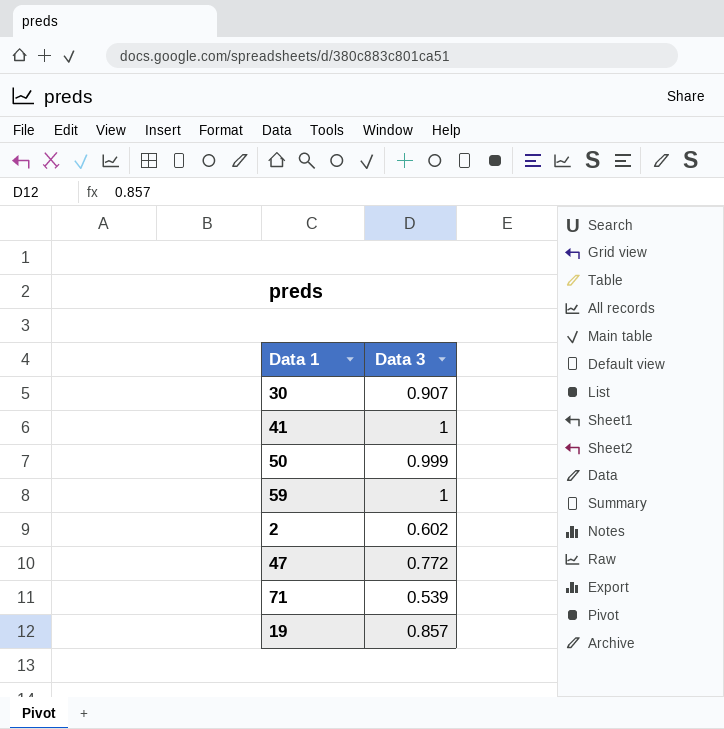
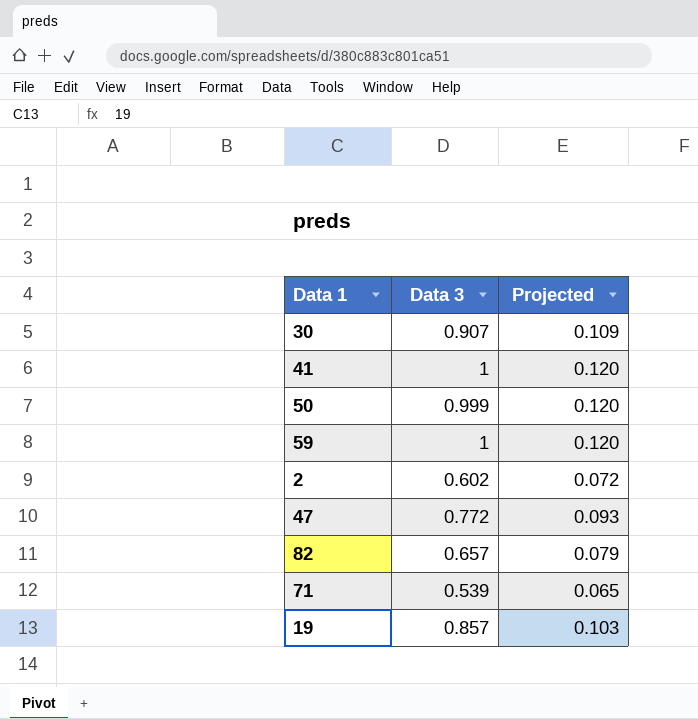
column Projected | formula: none -> [Data 3] * 0.12
row 82: none -> 0.657 | 0.079

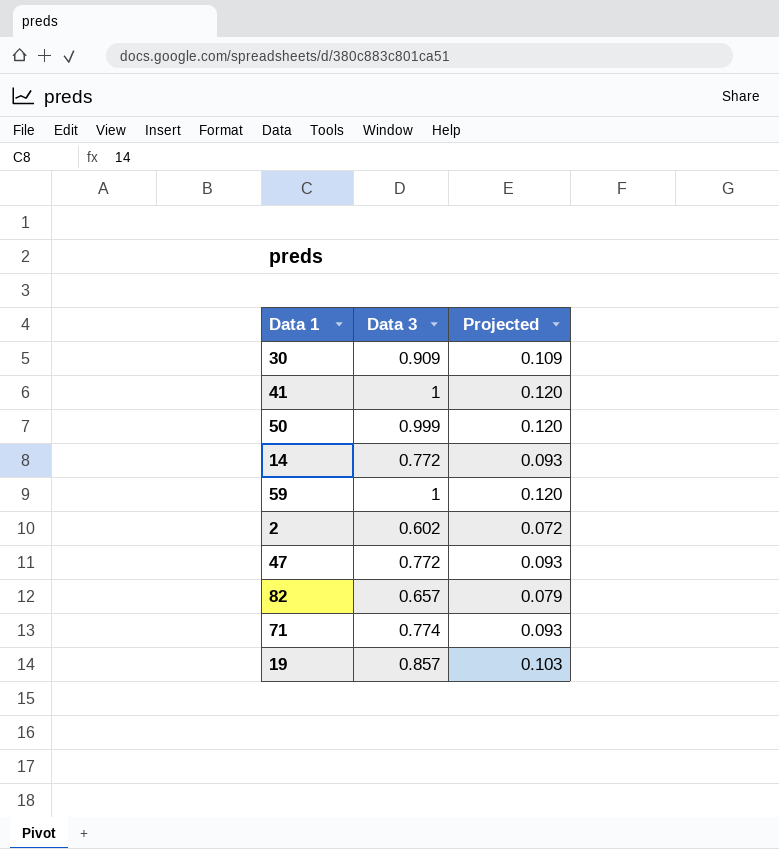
30 | Data 3: 0.907 -> 0.909
row 14: none -> 0.772 | 0.093
71 | Data 3: 0.539 -> 0.774
71 | Projected: 0.065 -> 0.093

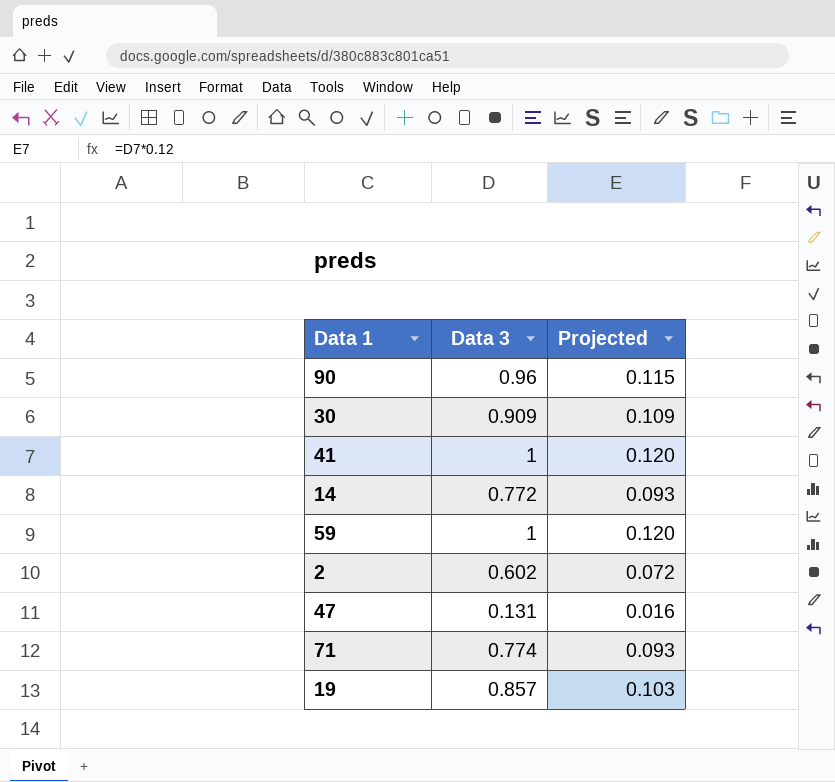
row 50: 0.999 | 0.120 -> none
row 82: 0.657 | 0.079 -> none
row 90: none -> 0.96 | 0.115
47 | Data 3: 0.772 -> 0.131
47 | Projected: 0.093 -> 0.016

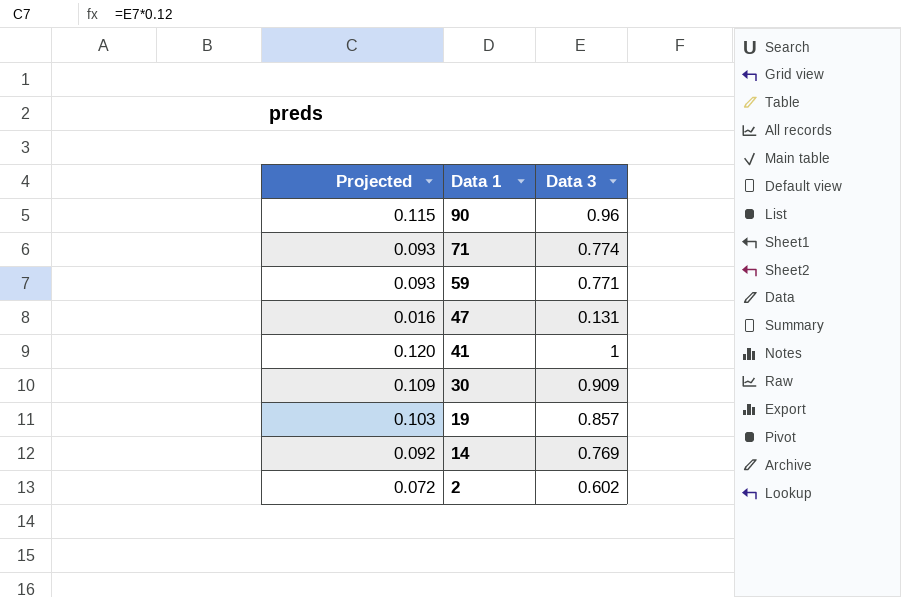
row order: none -> Data 1 descending
column Projected | position: 3 -> 1
59 | Projected: 0.120 -> 0.093
59 | Data 3: 1 -> 0.771
14 | Projected: 0.093 -> 0.092
14 | Data 3: 0.772 -> 0.769

